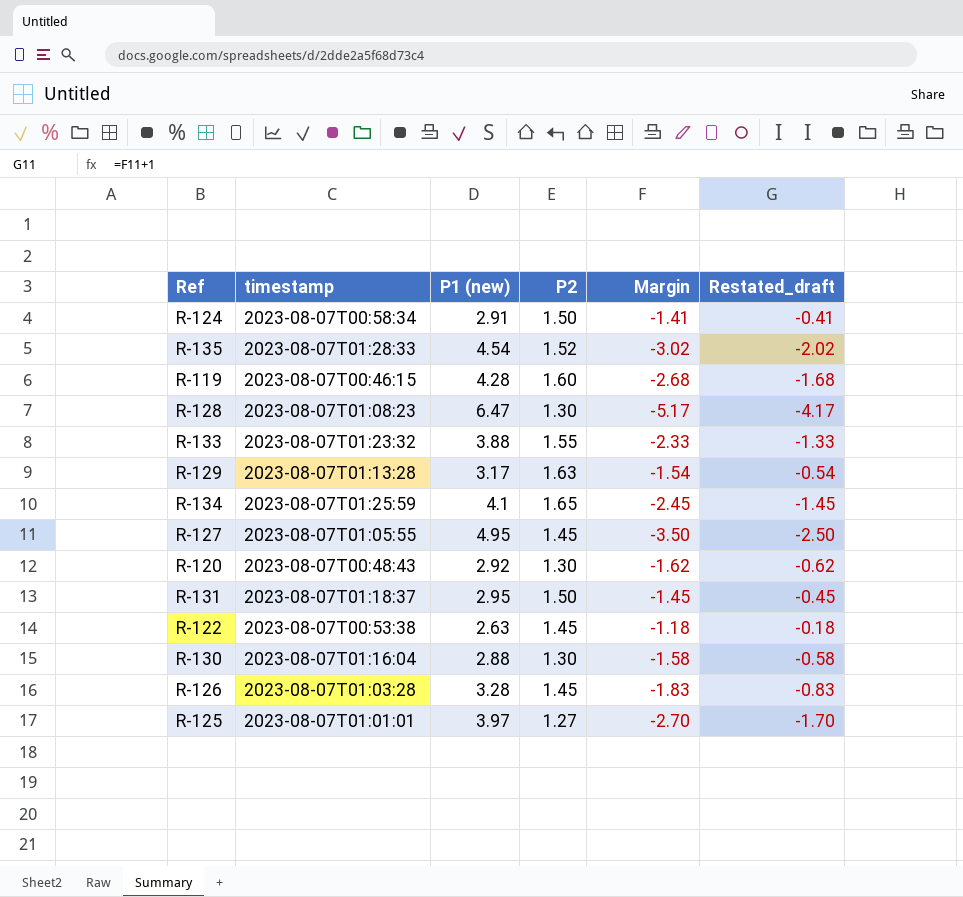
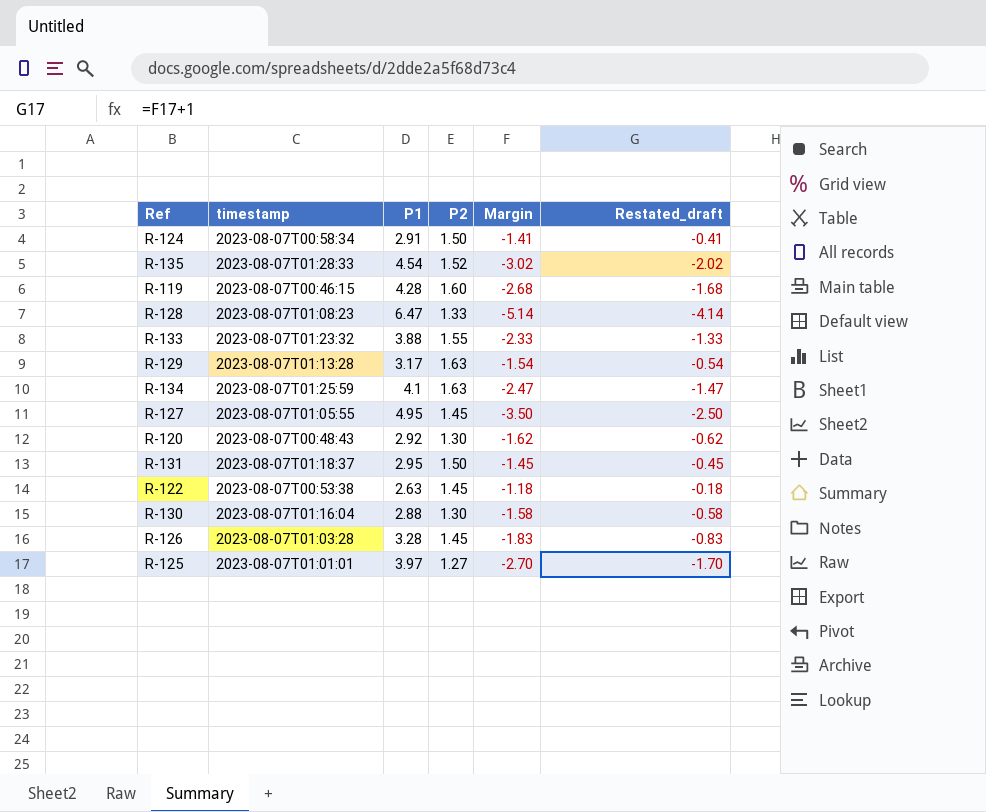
column name: P1 (new) -> P1
R-128 | P2: 1.30 -> 1.33
R-128 | Margin: -5.17 -> -5.14
R-128 | Restated_draft: -4.17 -> -4.14
R-134 | P2: 1.65 -> 1.63
R-134 | Margin: -2.45 -> -2.47
R-134 | Restated_draft: -1.45 -> -1.47

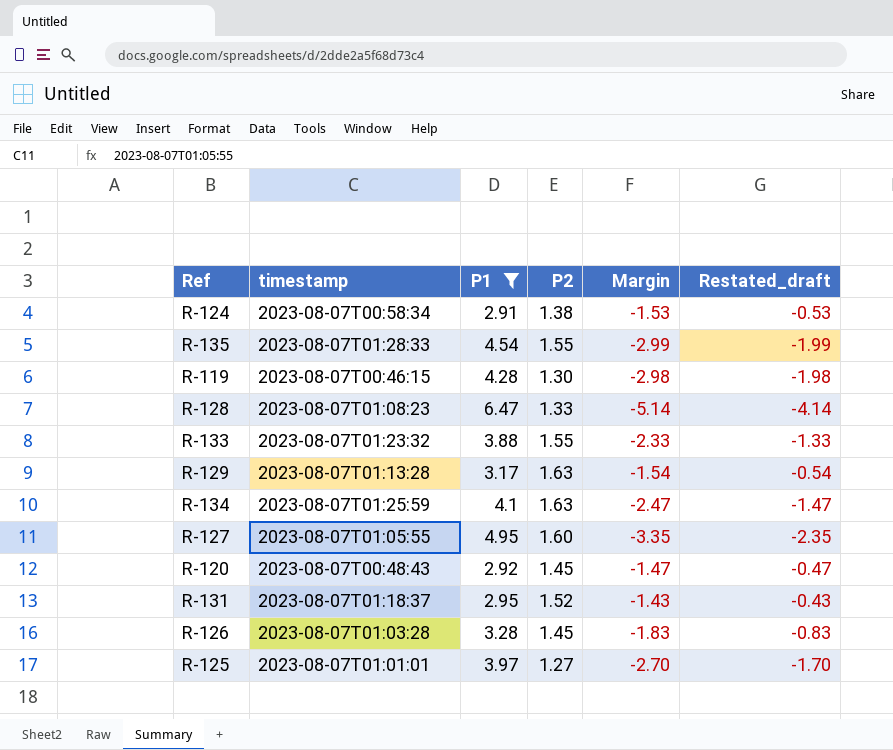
filter: none -> P1 >= 2.91
R-124 | P2: 1.50 -> 1.38
R-124 | Margin: -1.41 -> -1.53
R-124 | Restated_draft: -0.41 -> -0.53
R-135 | P2: 1.52 -> 1.55
R-135 | Margin: -3.02 -> -2.99
R-135 | Restated_draft: -2.02 -> -1.99
R-119 | P2: 1.60 -> 1.30
R-119 | Margin: -2.68 -> -2.98
R-119 | Restated_draft: -1.68 -> -1.98
R-127 | P2: 1.45 -> 1.60
R-127 | Margin: -3.50 -> -3.35
R-127 | Restated_draft: -2.50 -> -2.35
R-120 | P2: 1.30 -> 1.45
R-120 | Margin: -1.62 -> -1.47
R-120 | Restated_draft: -0.62 -> -0.47
R-131 | P2: 1.50 -> 1.52
R-131 | Margin: -1.45 -> -1.43
R-131 | Restated_draft: -0.45 -> -0.43

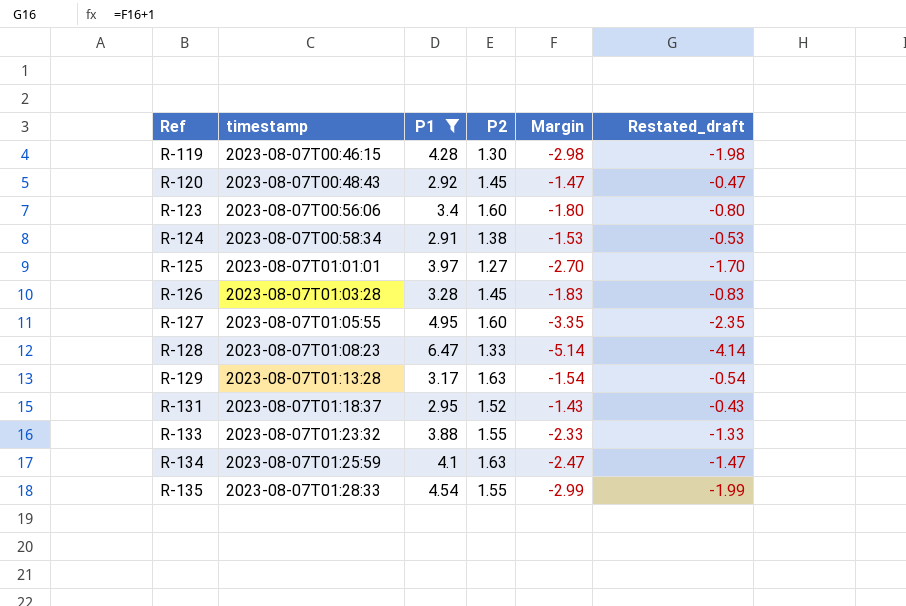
row order: none -> Ref ascending
row R-123: none -> 2023-08-07T00:56:06 | 3.4 | 1.60 | -1.80 | -0.80

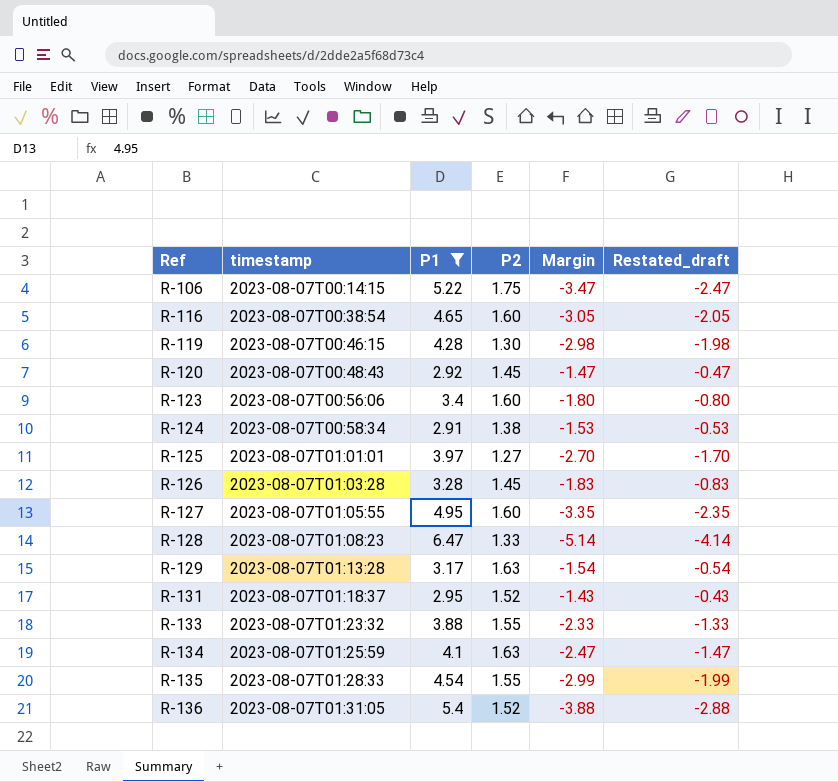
row R-106: none -> 2023-08-07T00:14:15 | 5.22 | 1.75 | -3.47 | -2.47
row R-116: none -> 2023-08-07T00:38:54 | 4.65 | 1.60 | -3.05 | -2.05
row R-136: none -> 2023-08-07T01:31:05 | 5.4 | 1.52 | -3.88 | -2.88

